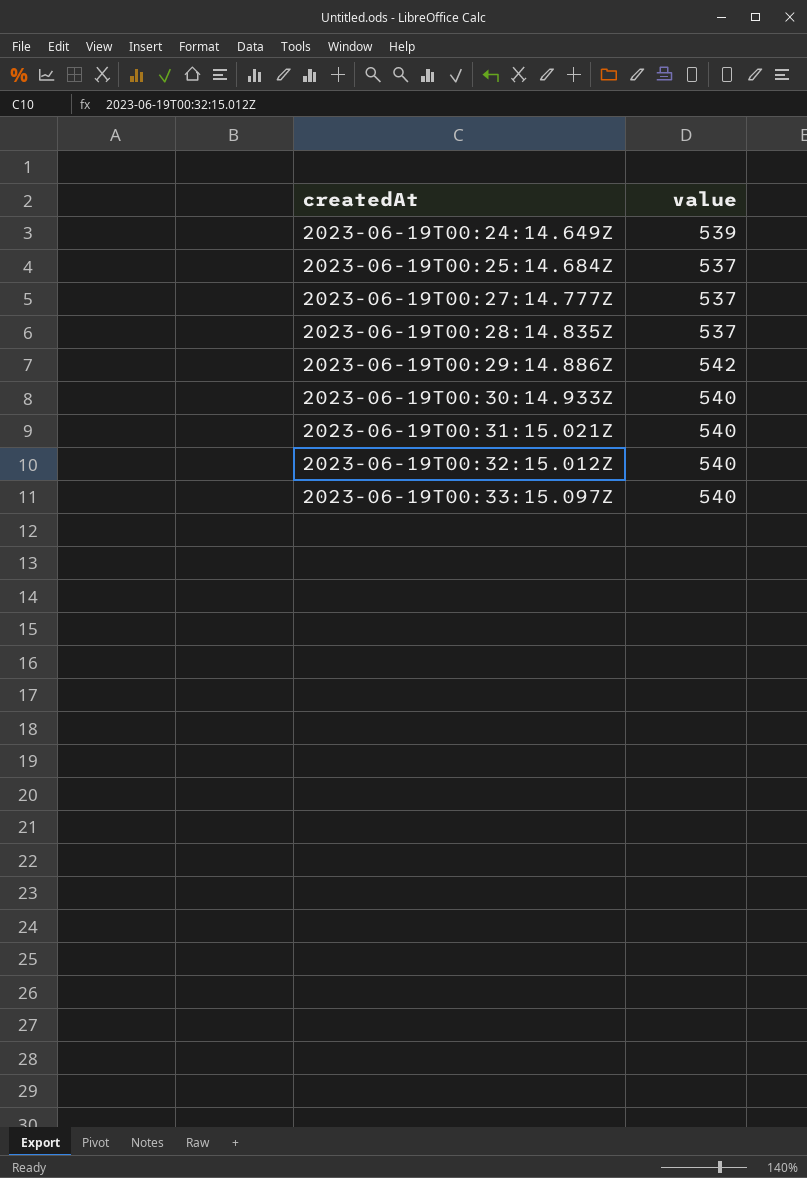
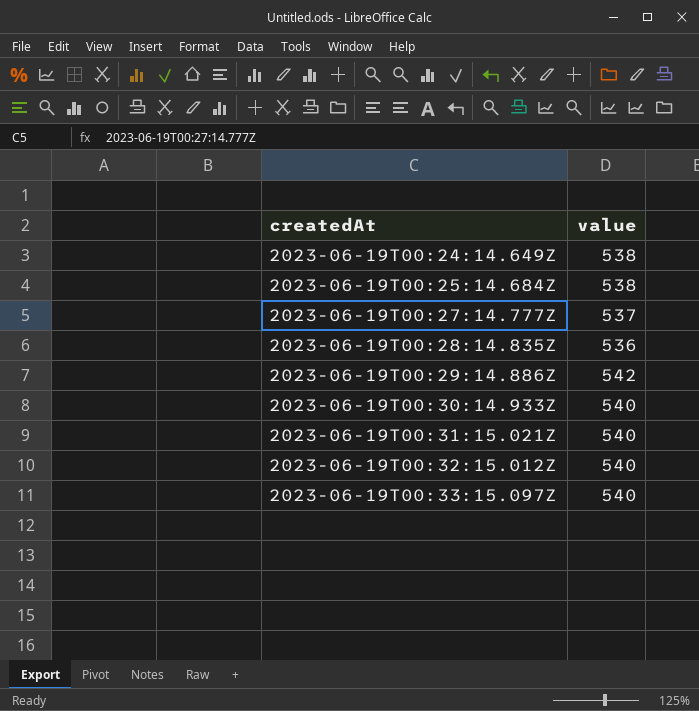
2023-06-19T00:24:14.649Z | value: 539 -> 538
2023-06-19T00:25:14.684Z | value: 537 -> 538
2023-06-19T00:28:14.835Z | value: 537 -> 536

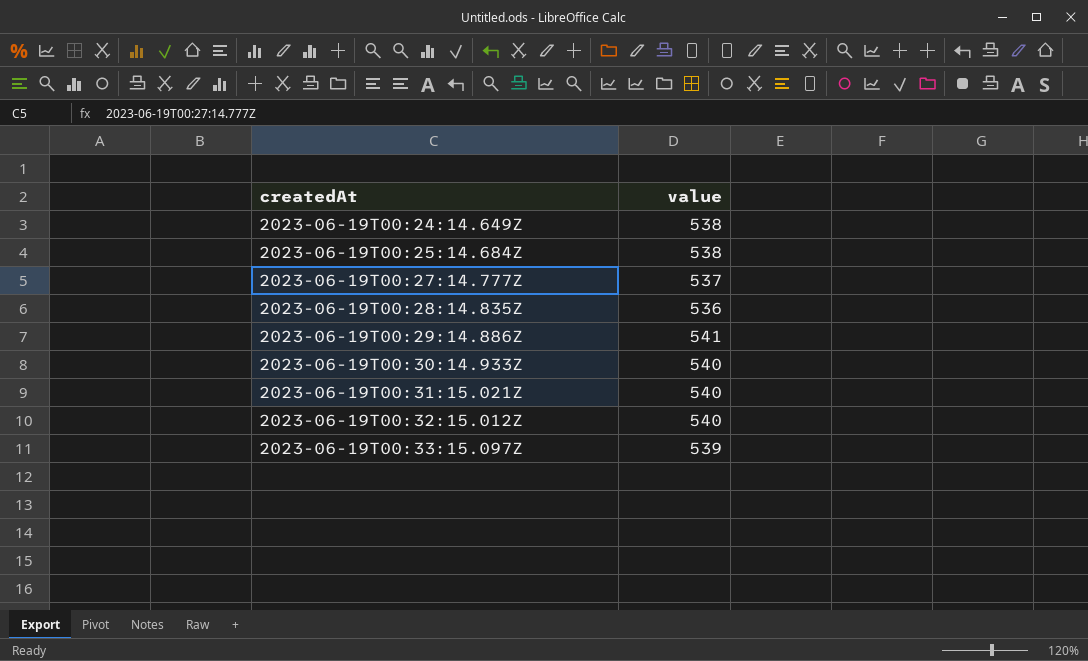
2023-06-19T00:29:14.886Z | value: 542 -> 541
2023-06-19T00:33:15.097Z | value: 540 -> 539

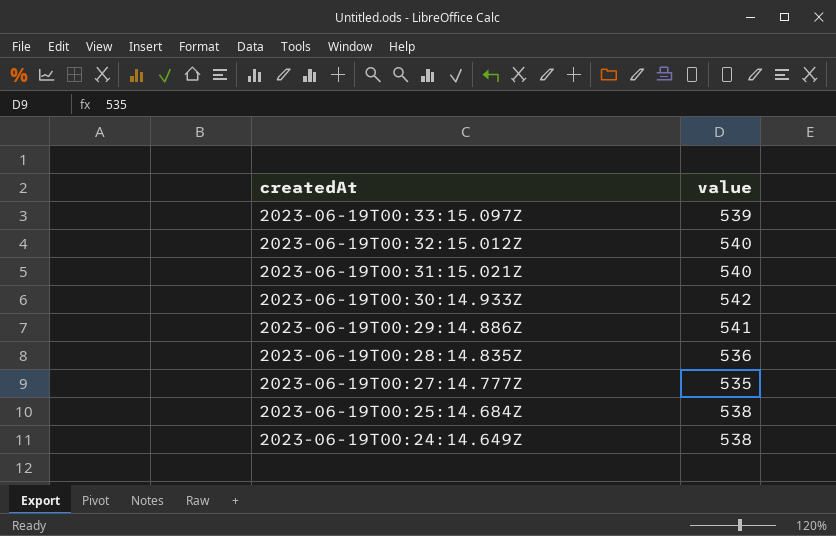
row order: createdAt ascending -> createdAt descending
2023-06-19T00:30:14.933Z | value: 540 -> 542
2023-06-19T00:27:14.777Z | value: 537 -> 535

